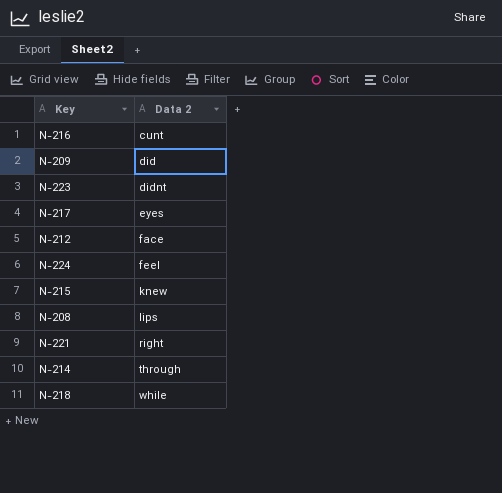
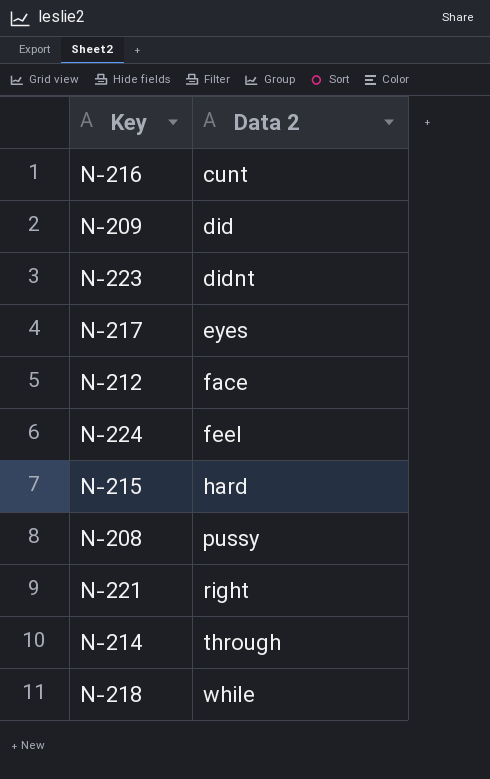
N-215 | Data 2: knew -> hard
N-208 | Data 2: lips -> pussy

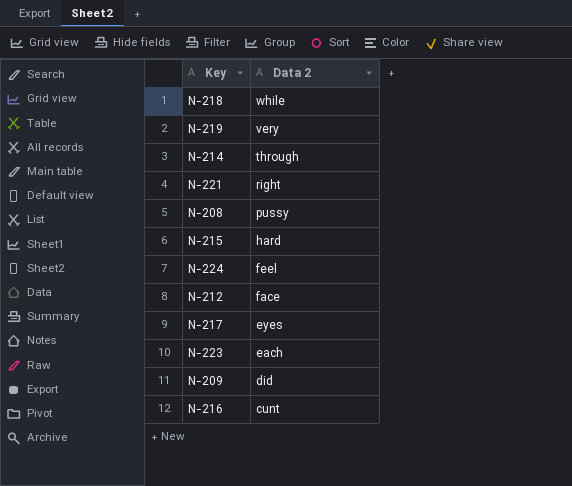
row order: Data 2 ascending -> Data 2 descending
row N-219: none -> very
N-223 | Data 2: didnt -> each

